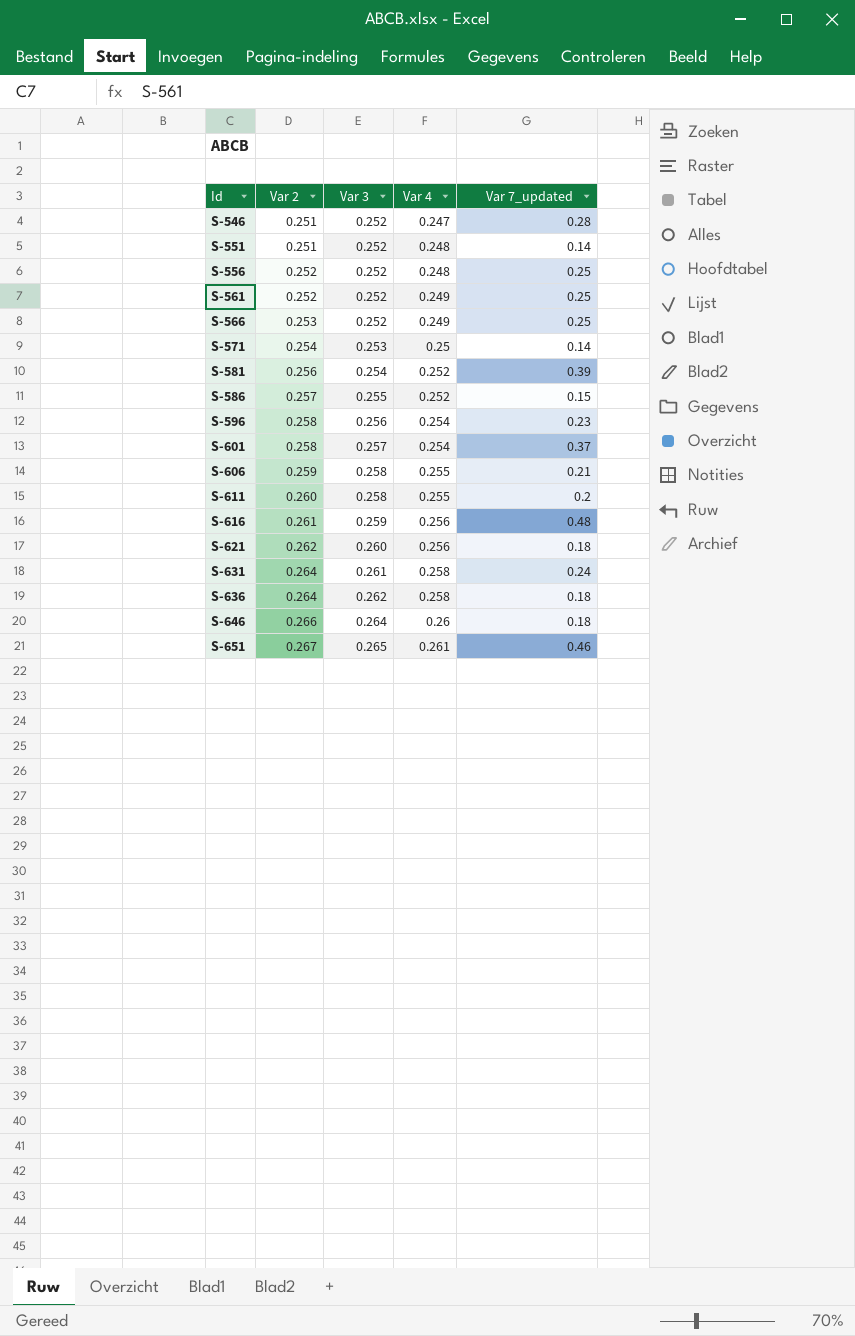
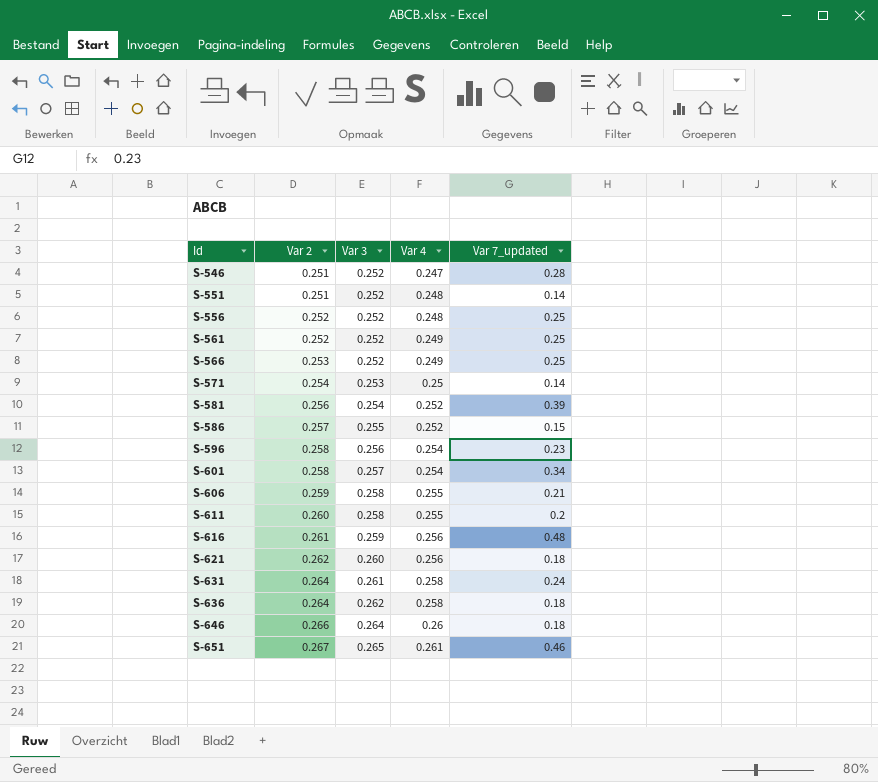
S-601 | Var 7_updated: 0.37 -> 0.34

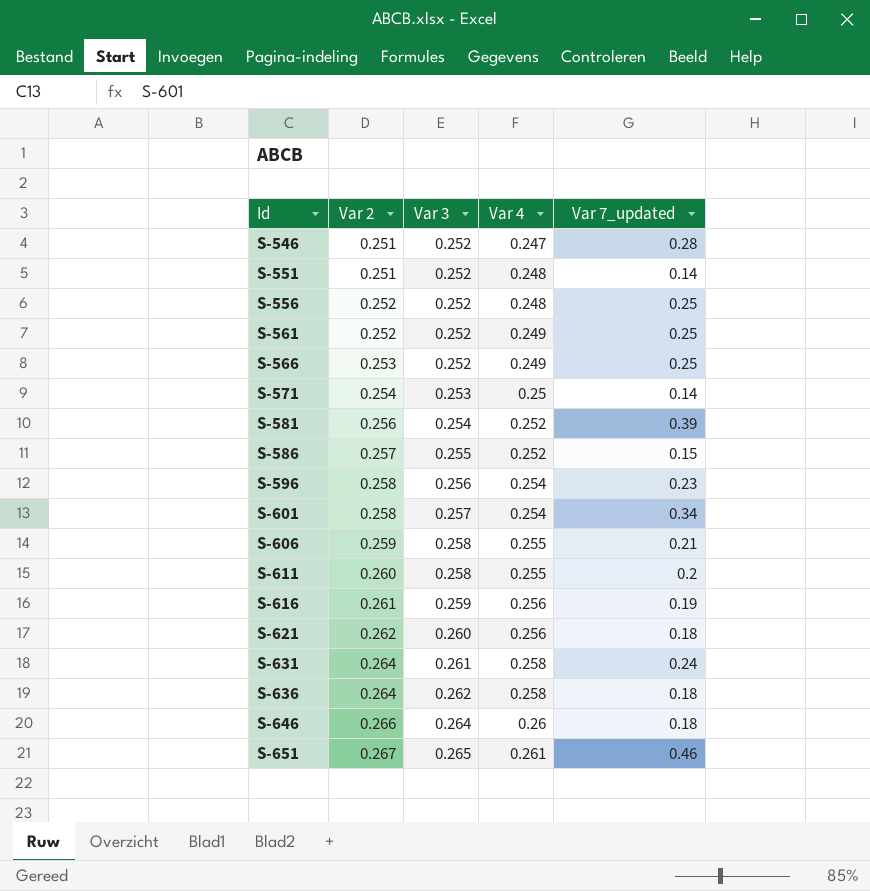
S-616 | Var 7_updated: 0.48 -> 0.19

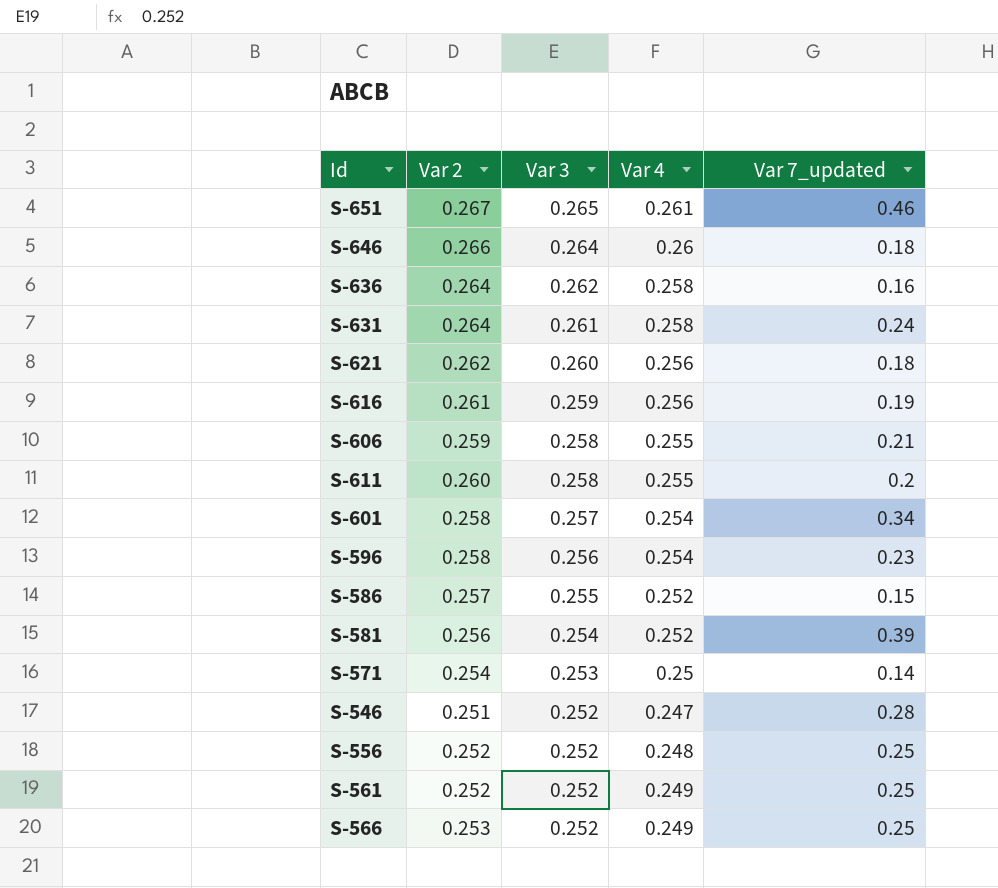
row order: Id ascending -> Var 3 descending
row S-551: 0.251 | 0.252 | 0.248 | 0.14 -> none
S-636 | Var 7_updated: 0.18 -> 0.16

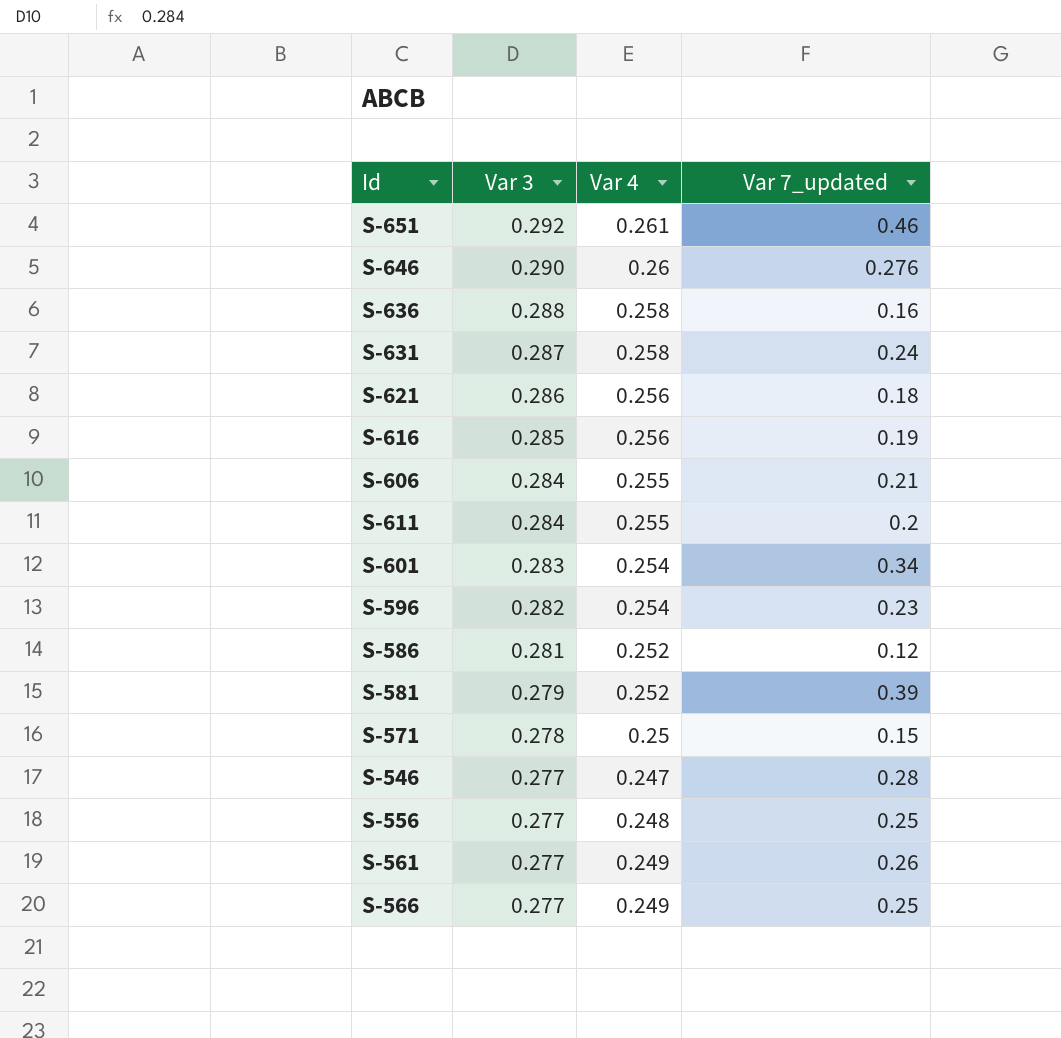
column Var 2 | position: 2 -> none
S-651 | Var 3: 0.265 -> 0.292
S-646 | Var 3: 0.264 -> 0.290
S-646 | Var 7_updated: 0.18 -> 0.276
S-636 | Var 3: 0.262 -> 0.288
S-631 | Var 3: 0.261 -> 0.287
S-621 | Var 3: 0.260 -> 0.286
S-616 | Var 3: 0.259 -> 0.285
S-606 | Var 3: 0.258 -> 0.284
S-611 | Var 3: 0.258 -> 0.284
S-601 | Var 3: 0.257 -> 0.283
S-596 | Var 3: 0.256 -> 0.282
S-586 | Var 3: 0.255 -> 0.281
S-586 | Var 7_updated: 0.15 -> 0.12
S-581 | Var 3: 0.254 -> 0.279
S-571 | Var 3: 0.253 -> 0.278
S-571 | Var 7_updated: 0.14 -> 0.15
S-546 | Var 3: 0.252 -> 0.277
S-556 | Var 3: 0.252 -> 0.277
S-561 | Var 3: 0.252 -> 0.277
S-561 | Var 7_updated: 0.25 -> 0.26
S-566 | Var 3: 0.252 -> 0.277

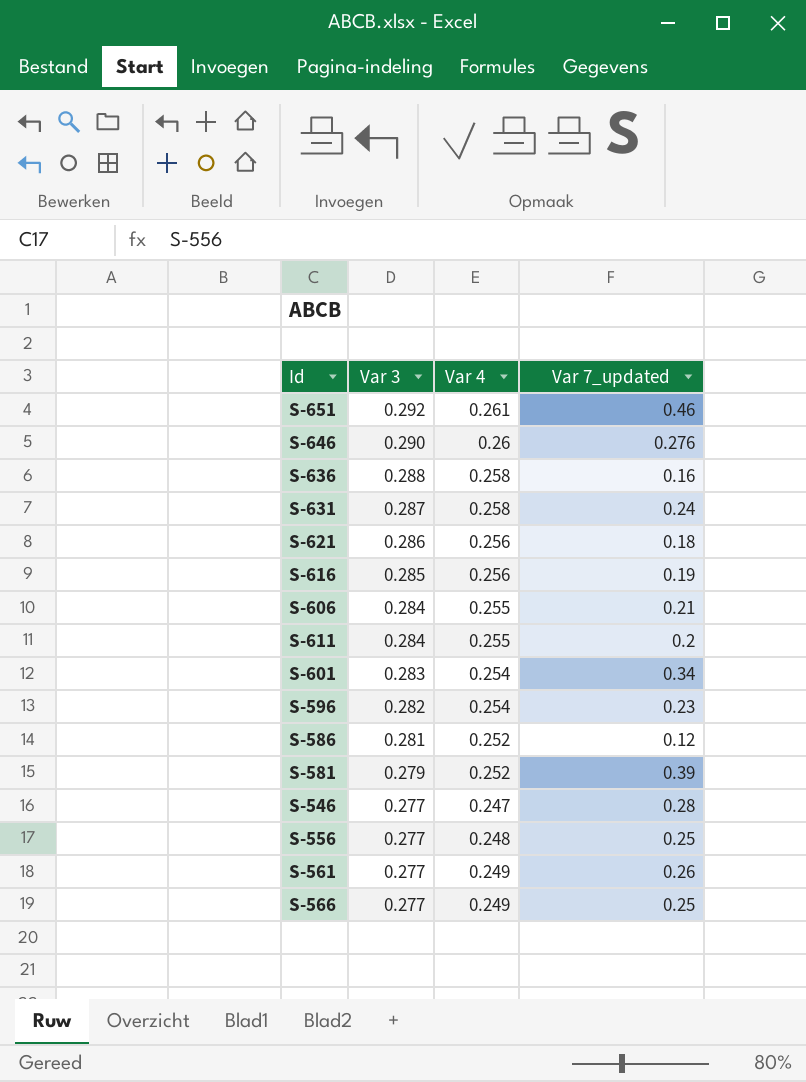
row S-571: 0.278 | 0.25 | 0.15 -> none

